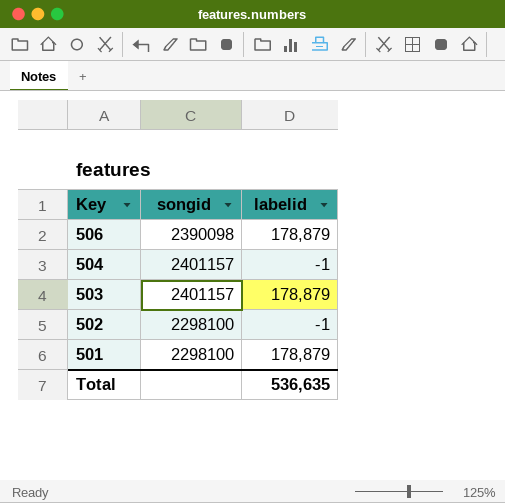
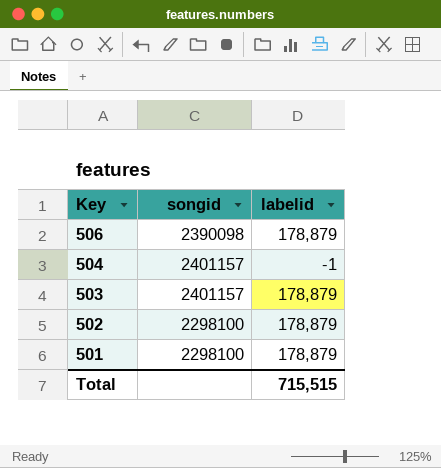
502 | labelid: -1 -> 178,879
Total | labelid: 536,635 -> 715,515

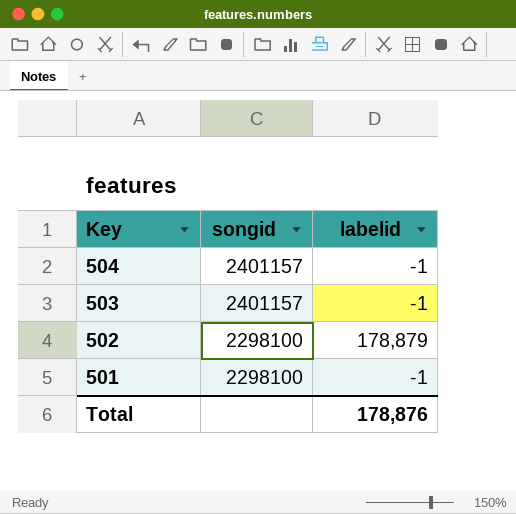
row 506: 2390098 | 178,879 -> none
503 | labelid: 178,879 -> -1
501 | labelid: 178,879 -> -1
Total | labelid: 715,515 -> 178,876

